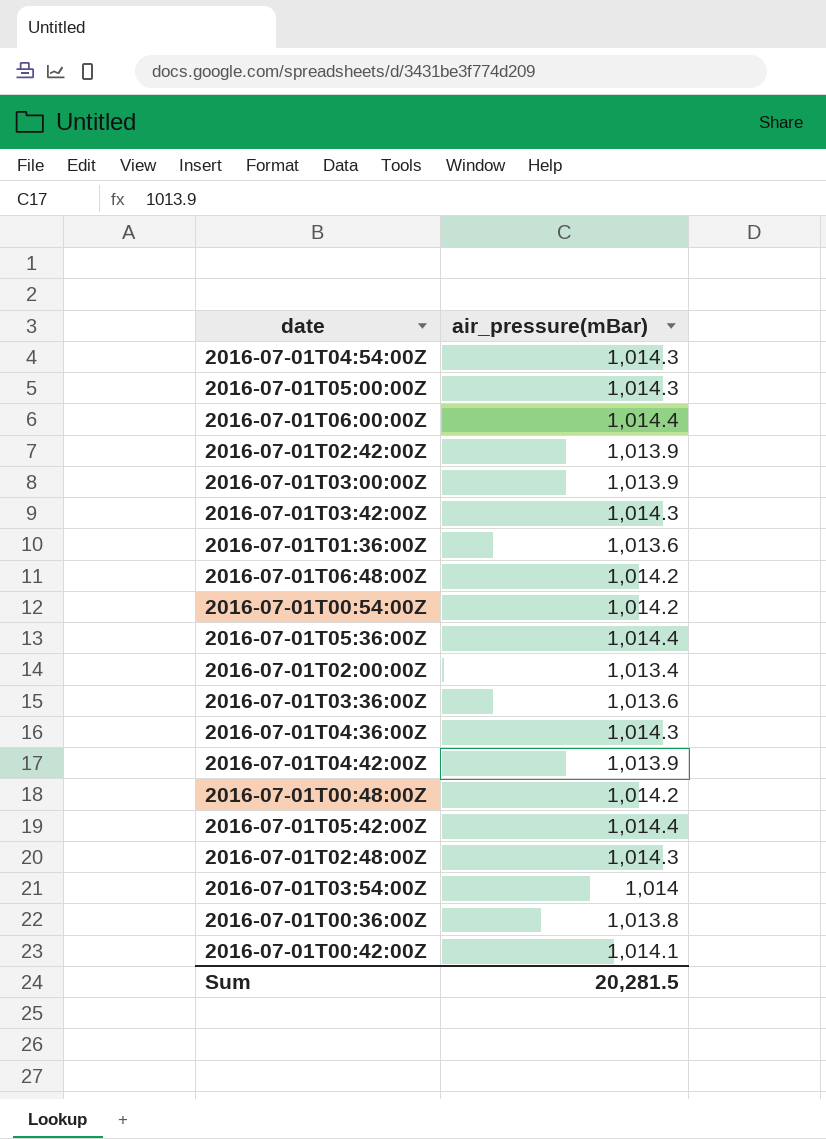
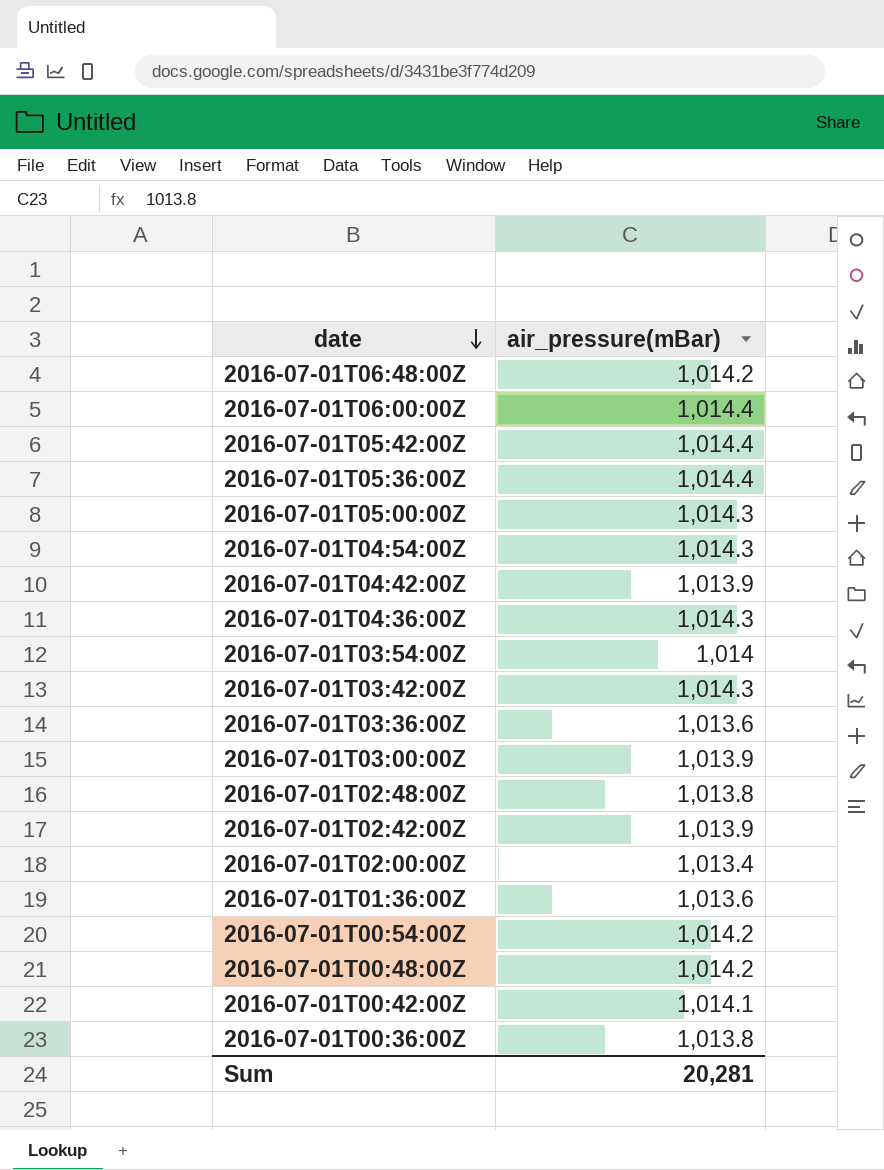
row order: none -> date descending
2016-07-01T02:48:00Z | air_pressure(mBar): 1,014.3 -> 1,013.8
Sum | air_pressure(mBar): 20,281.5 -> 20,281

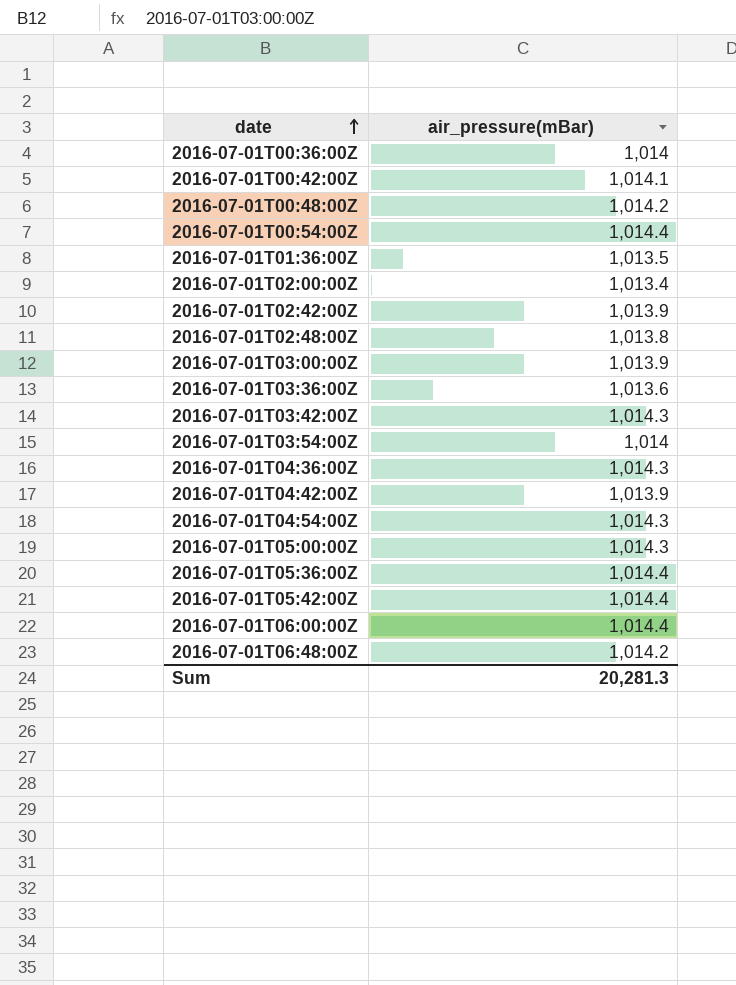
row order: date descending -> date ascending
2016-07-01T00:36:00Z | air_pressure(mBar): 1,013.8 -> 1,014
2016-07-01T00:54:00Z | air_pressure(mBar): 1,014.2 -> 1,014.4
2016-07-01T01:36:00Z | air_pressure(mBar): 1,013.6 -> 1,013.5
Sum | air_pressure(mBar): 20,281 -> 20,281.3

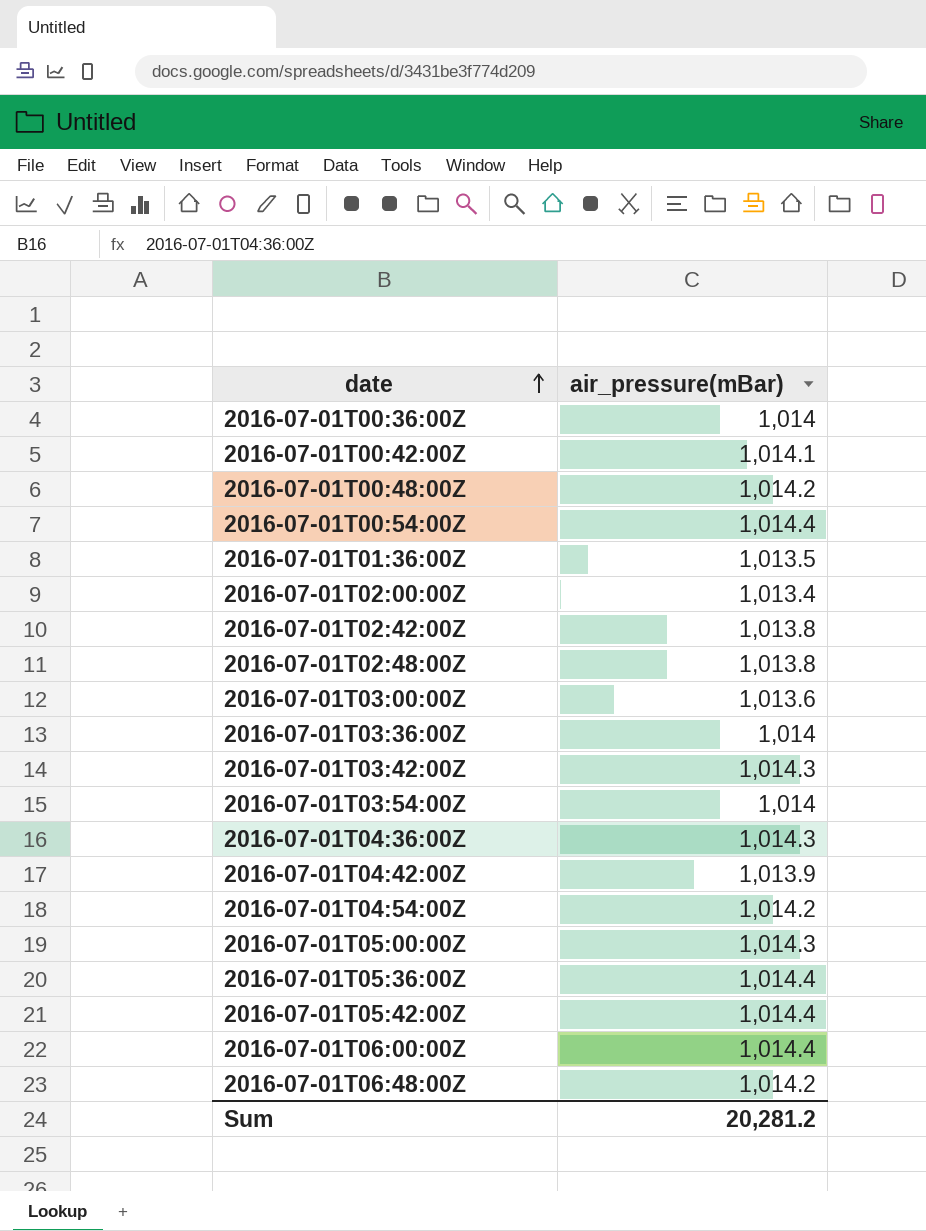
2016-07-01T02:42:00Z | air_pressure(mBar): 1,013.9 -> 1,013.8
2016-07-01T03:00:00Z | air_pressure(mBar): 1,013.9 -> 1,013.6
2016-07-01T03:36:00Z | air_pressure(mBar): 1,013.6 -> 1,014
2016-07-01T04:54:00Z | air_pressure(mBar): 1,014.3 -> 1,014.2
Sum | air_pressure(mBar): 20,281.3 -> 20,281.2

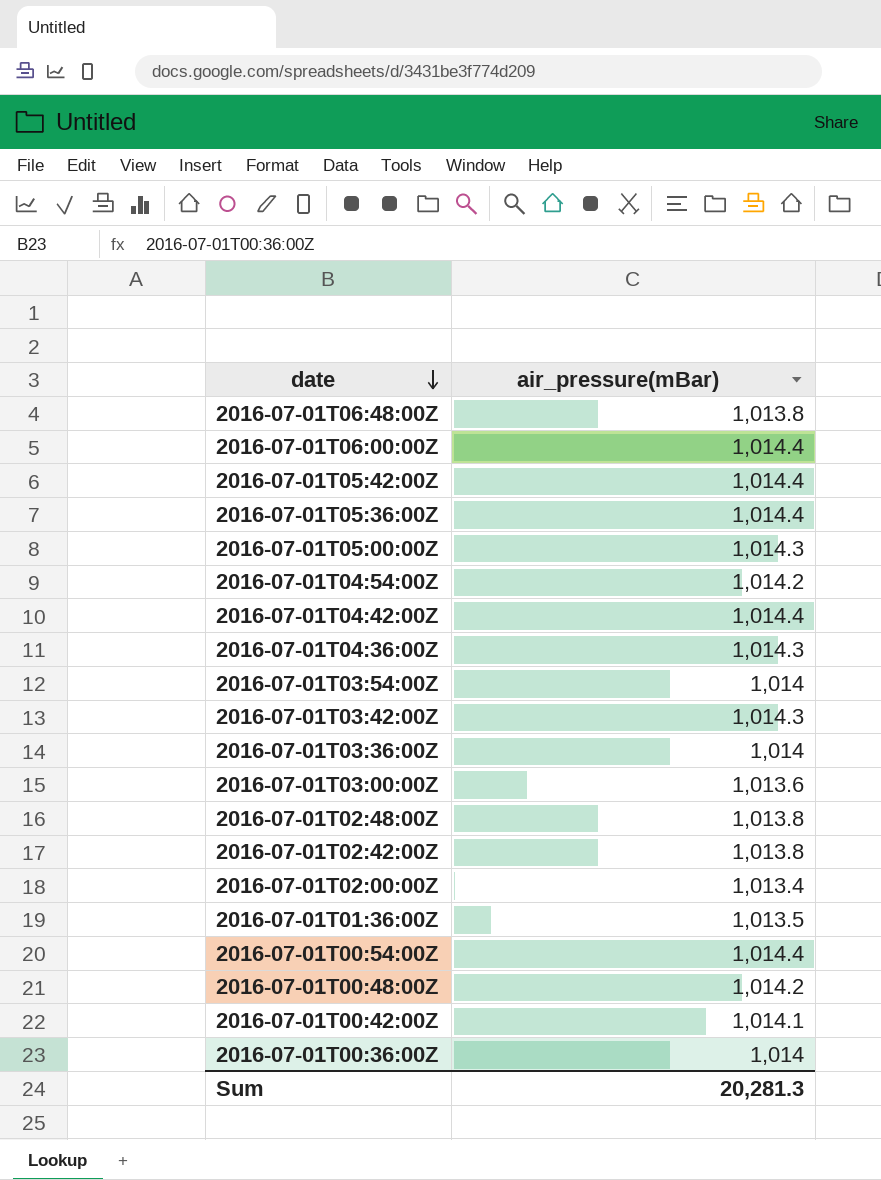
row order: date ascending -> date descending
2016-07-01T06:48:00Z | air_pressure(mBar): 1,014.2 -> 1,013.8
2016-07-01T04:42:00Z | air_pressure(mBar): 1,013.9 -> 1,014.4
Sum | air_pressure(mBar): 20,281.2 -> 20,281.3

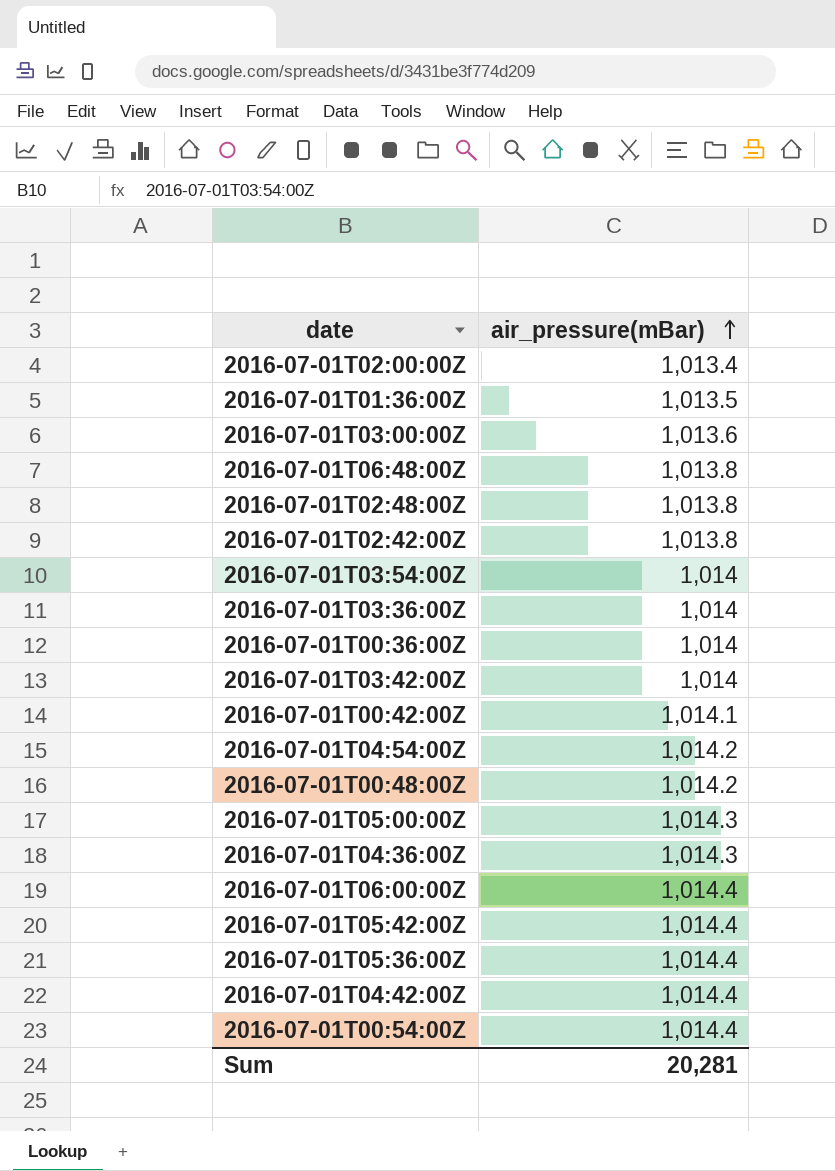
row order: date descending -> air_pressure(mBar) ascending
2016-07-01T03:42:00Z | air_pressure(mBar): 1,014.3 -> 1,014
Sum | air_pressure(mBar): 20,281.3 -> 20,281

